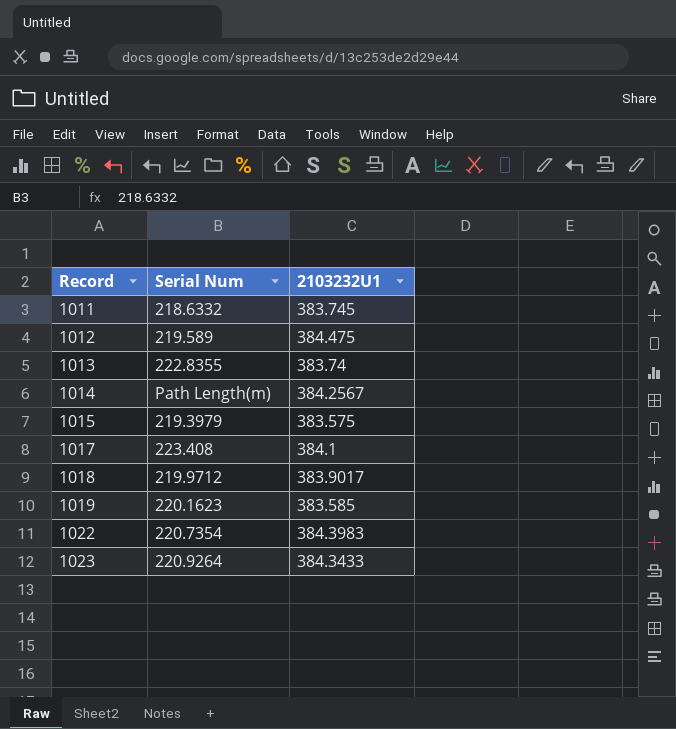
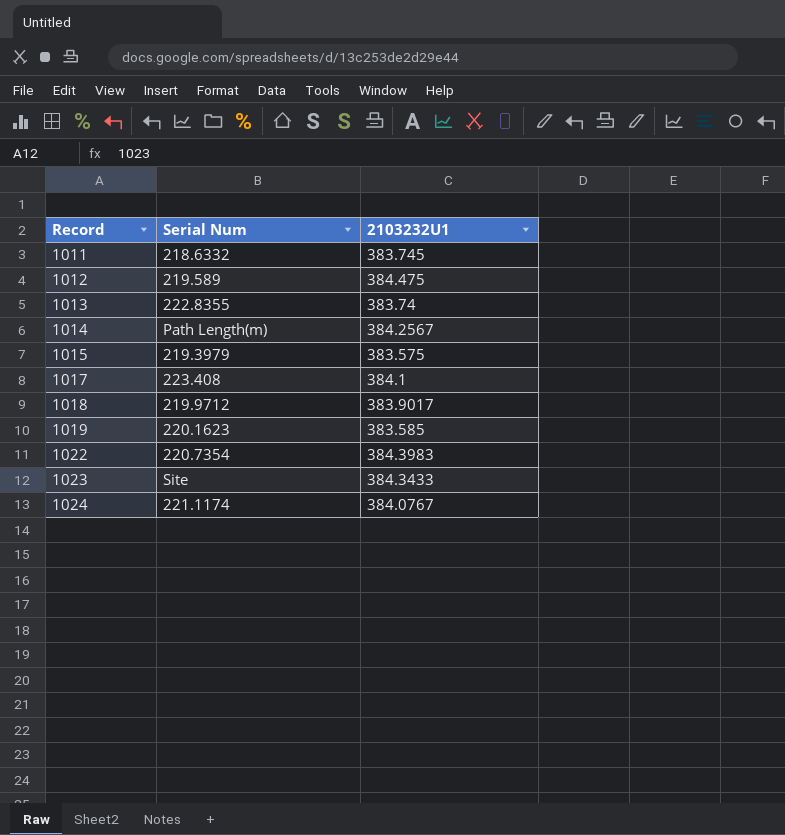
1023 | Serial Num: 220.9264 -> Site
row 1024: none -> 221.1174 | 384.0767

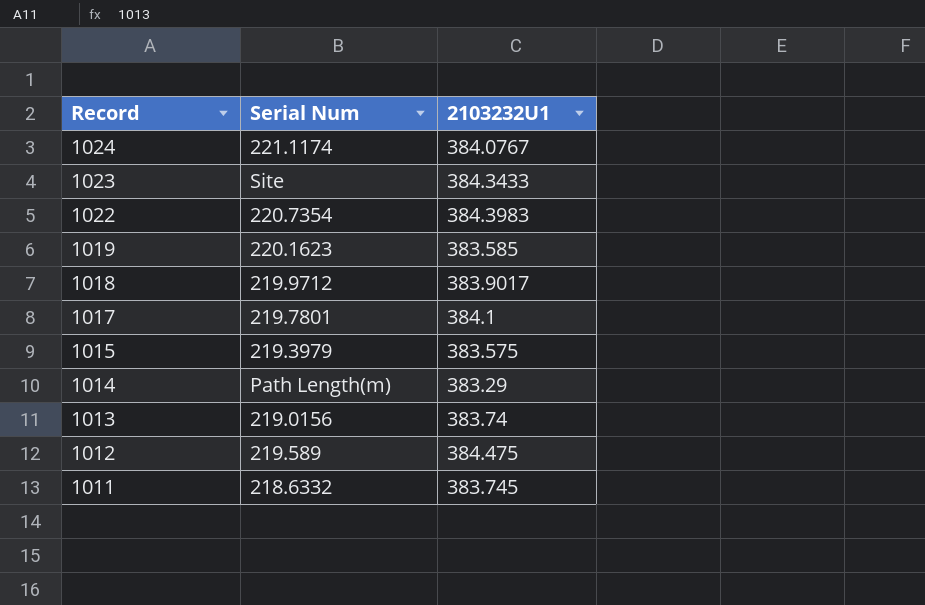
row order: Record ascending -> Record descending
1017 | Serial Num: 223.408 -> 219.7801
1014 | 2103232U1: 384.2567 -> 383.29
1013 | Serial Num: 222.8355 -> 219.0156

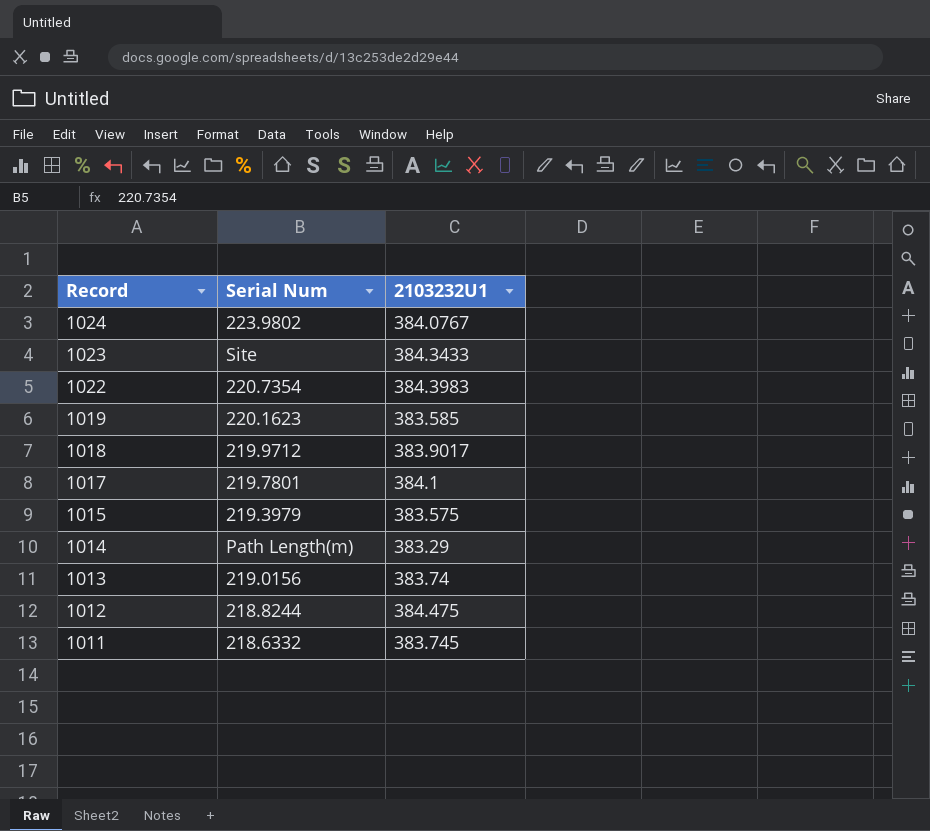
1024 | Serial Num: 221.1174 -> 223.9802
1012 | Serial Num: 219.589 -> 218.8244

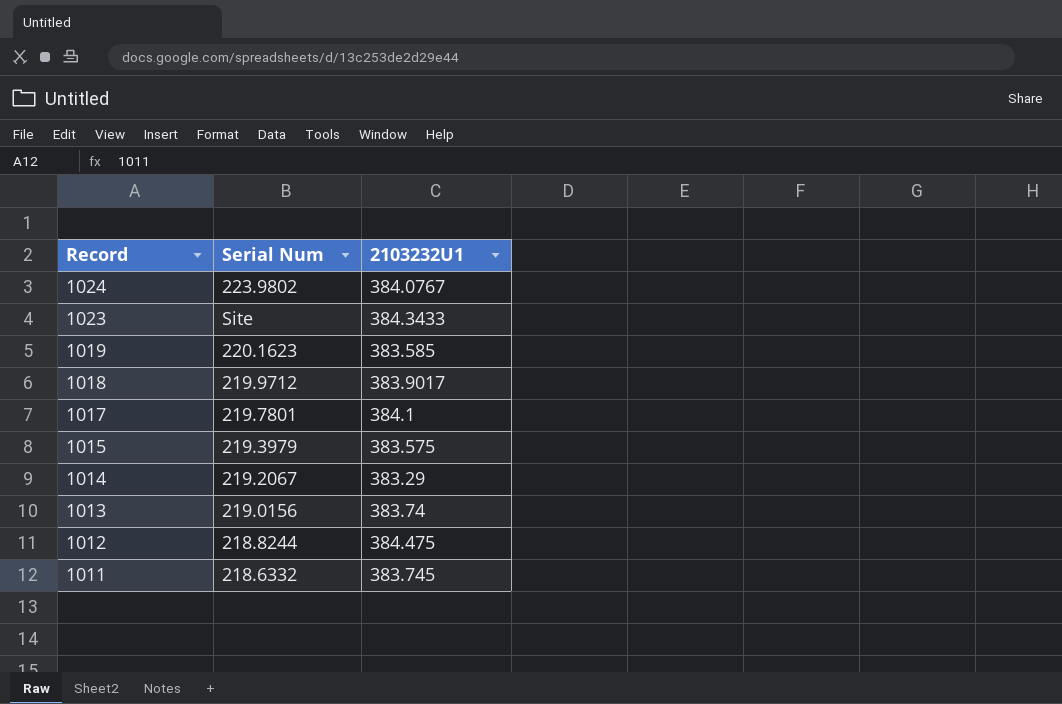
row 1022: 220.7354 | 384.3983 -> none
1014 | Serial Num: Path Length(m) -> 219.2067

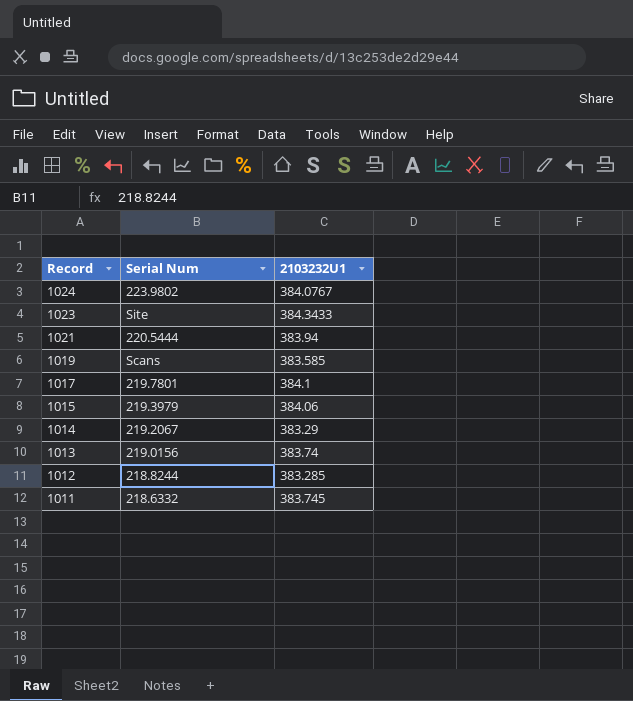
row 1018: 219.9712 | 383.9017 -> none
row 1021: none -> 220.5444 | 383.94
1019 | Serial Num: 220.1623 -> Scans
1015 | 2103232U1: 383.575 -> 384.06
1012 | 2103232U1: 384.475 -> 383.285

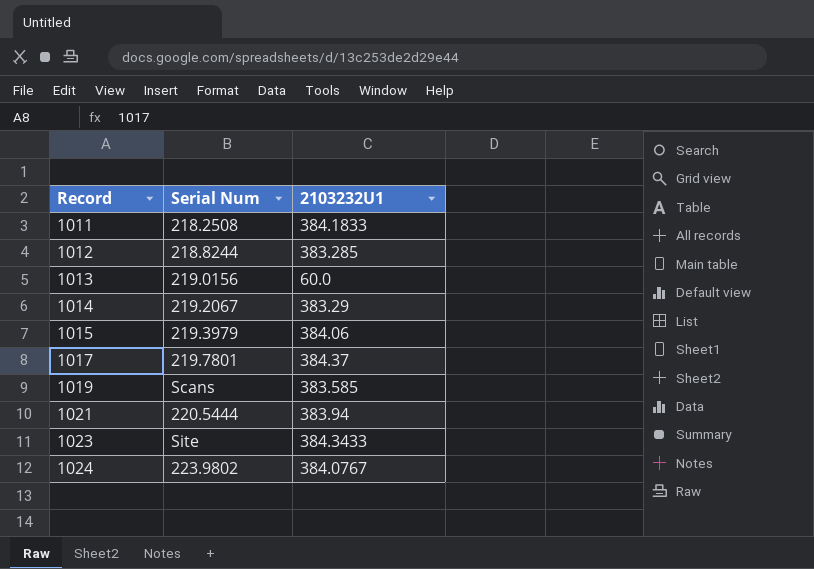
row order: Record descending -> Record ascending
1011 | Serial Num: 218.6332 -> 218.2508
1011 | 2103232U1: 383.745 -> 384.1833
1013 | 2103232U1: 383.74 -> 60.0
1017 | 2103232U1: 384.1 -> 384.37

